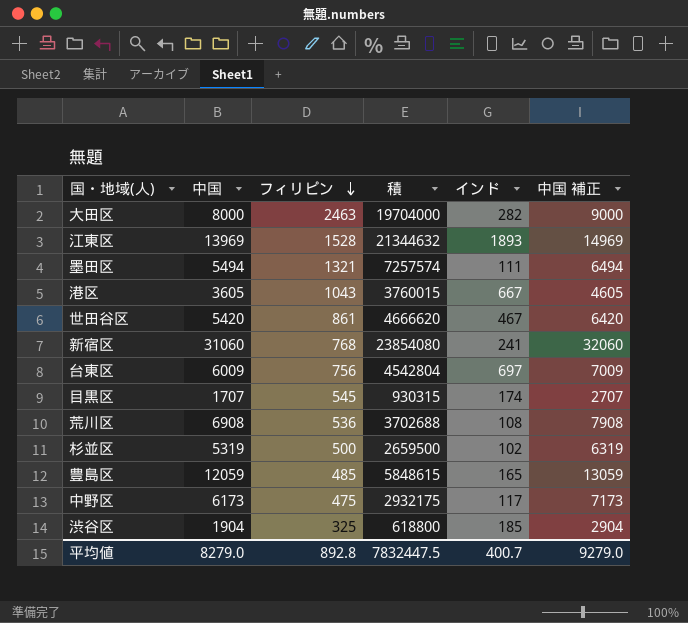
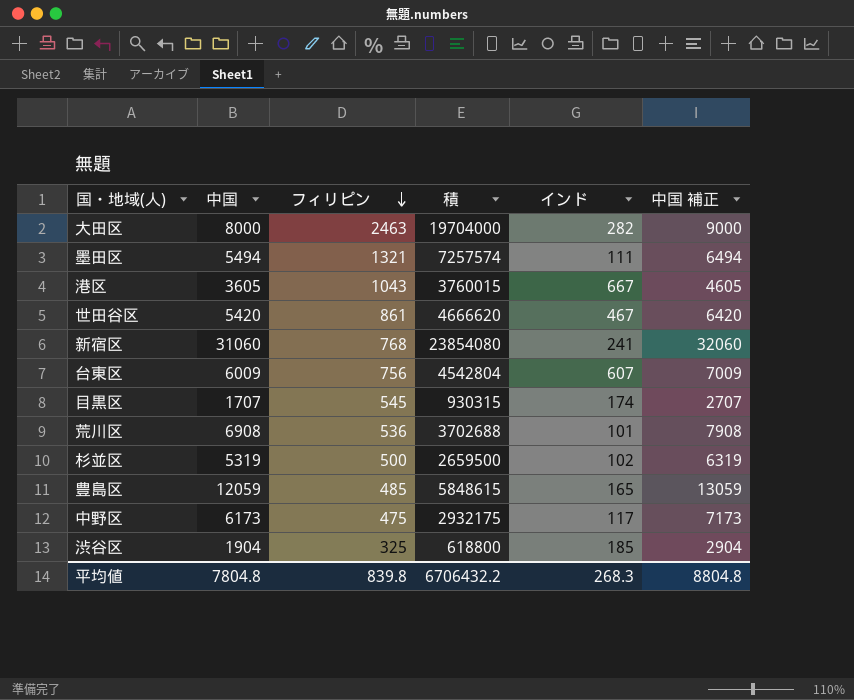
row 江東区: 13969 | 1528 | 21344632 | 1893 | 14969 -> none
台東区 | インド: 697 -> 607
荒川区 | インド: 108 -> 101
平均値 | 中国: 8279.0 -> 7804.8
平均値 | フィリピン: 892.8 -> 839.8
平均値 | 積: 7832447.5 -> 6706432.2
平均値 | インド: 400.7 -> 268.3
平均値 | 中国 補正: 9279.0 -> 8804.8

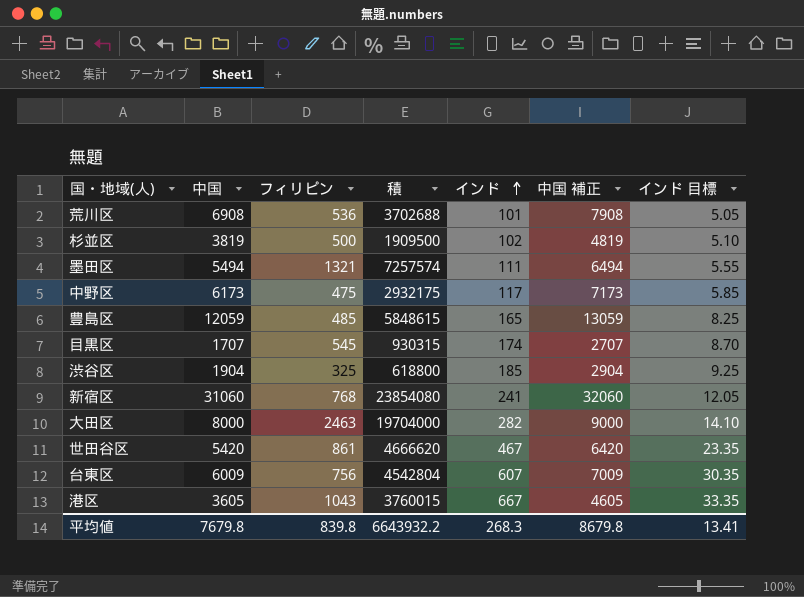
row order: フィリピン descending -> インド ascending
column インド 目標 | formula: none -> [インド] * 0.05
杉並区 | 中国: 5319 -> 3819
杉並区 | 積: 2659500 -> 1909500
杉並区 | 中国 補正: 6319 -> 4819
平均値 | 中国: 7804.8 -> 7679.8
平均値 | 積: 6706432.2 -> 6643932.2
平均値 | 中国 補正: 8804.8 -> 8679.8

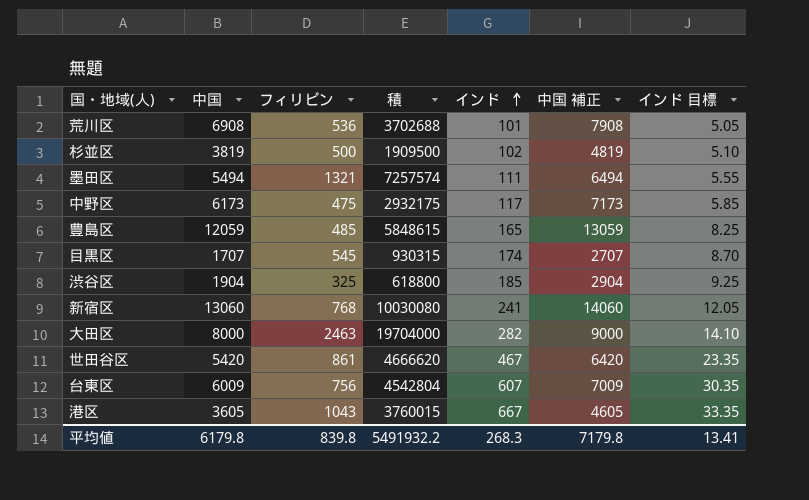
新宿区 | 中国: 31060 -> 13060
新宿区 | 積: 23854080 -> 10030080
新宿区 | 中国 補正: 32060 -> 14060
平均値 | 中国: 7679.8 -> 6179.8
平均値 | 積: 6643932.2 -> 5491932.2
平均値 | 中国 補正: 8679.8 -> 7179.8

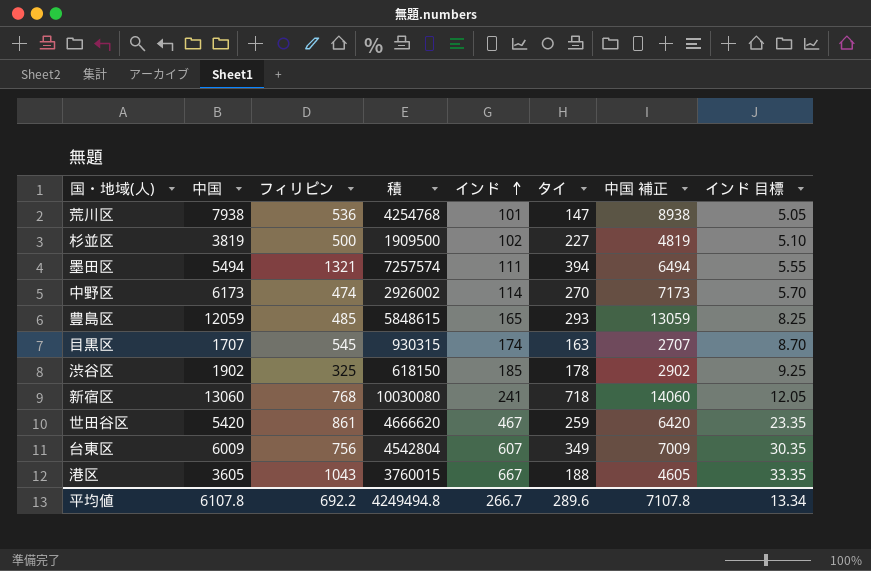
column タイ | position: none -> 6
row 大田区: 8000 | 2463 | 19704000 | 282 | 9000 | 14.10 -> none
荒川区 | 中国: 6908 -> 7938
荒川区 | 積: 3702688 -> 4254768
荒川区 | 中国 補正: 7908 -> 8938
中野区 | フィリピン: 475 -> 474
中野区 | 積: 2932175 -> 2926002
中野区 | インド: 117 -> 114
中野区 | インド 目標: 5.85 -> 5.70
渋谷区 | 中国: 1904 -> 1902
渋谷区 | 積: 618800 -> 618150
渋谷区 | 中国 補正: 2904 -> 2902
平均値 | 中国: 6179.8 -> 6107.8
平均値 | フィリピン: 839.8 -> 692.2
平均値 | 積: 5491932.2 -> 4249494.8
平均値 | インド: 268.3 -> 266.7
平均値 | 中国 補正: 7179.8 -> 7107.8
平均値 | インド 目標: 13.41 -> 13.34

